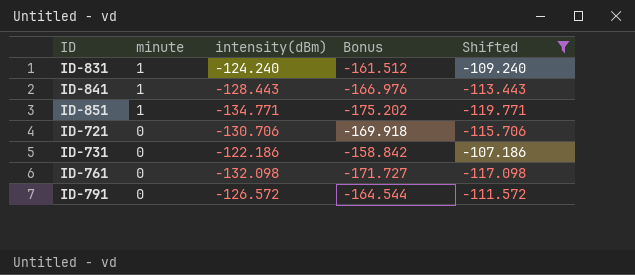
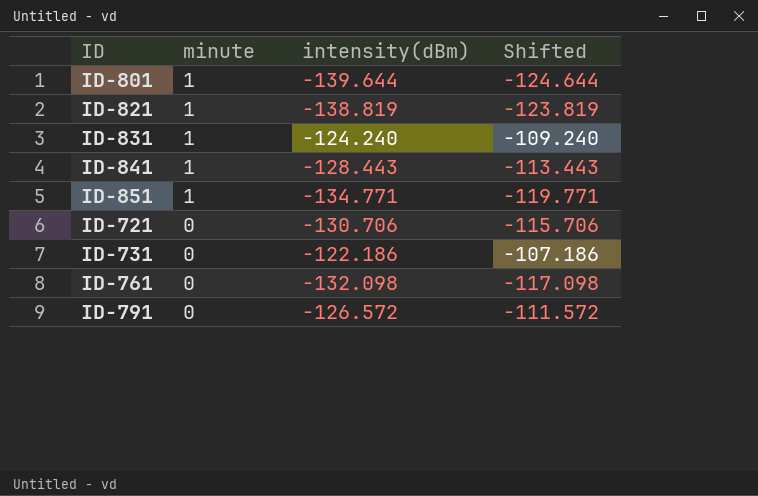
filter: Shifted >= -119.771 -> none
column Bonus | formula: [intensity(dBm)] * 1.3 -> none

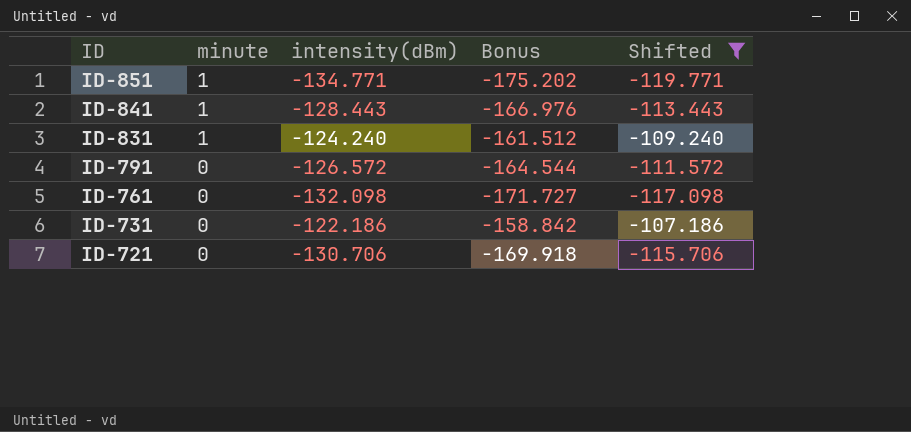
filter: none -> Shifted >= -119.771
row order: minute descending -> ID descending
column Bonus | formula: none -> [intensity(dBm)] * 1.3

